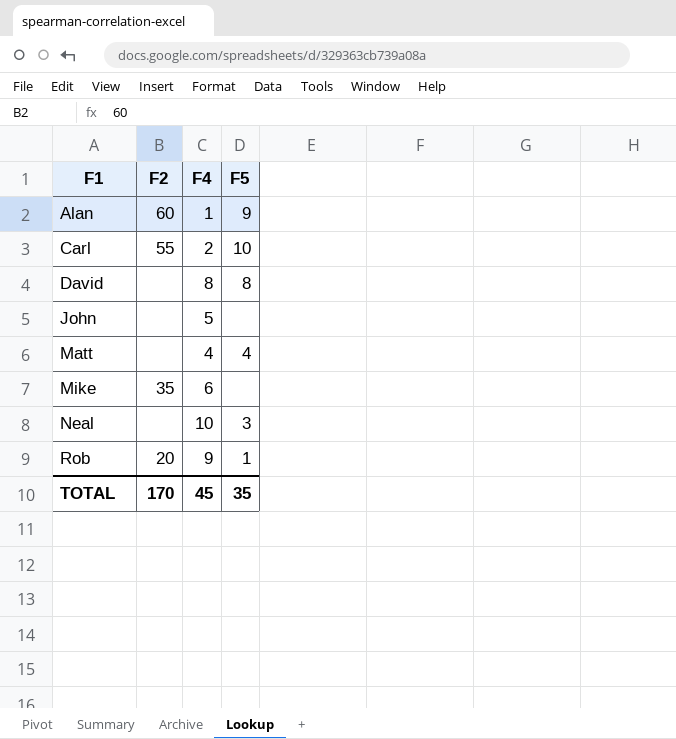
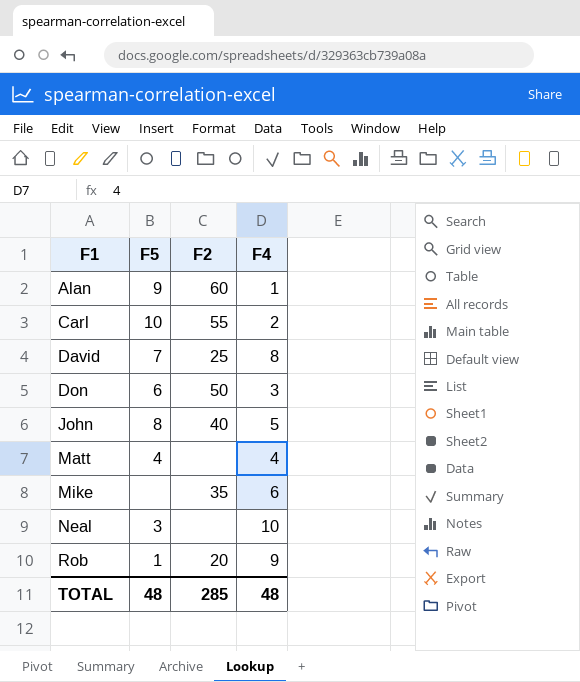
column F5 | position: 4 -> 2
David | F5: 8 -> 7
David | F2: none -> 25
row Don: none -> 6 | 50 | 3
John | F5: none -> 8
John | F2: none -> 40
TOTAL | F5: 35 -> 48
TOTAL | F2: 170 -> 285
TOTAL | F4: 45 -> 48

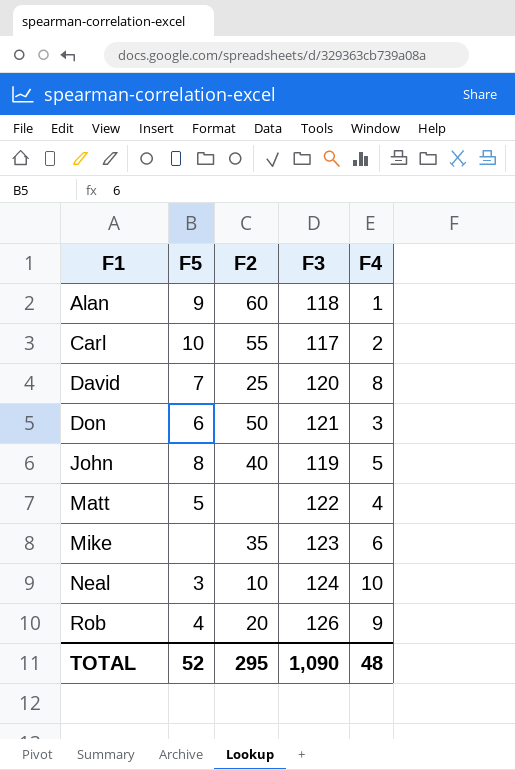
column F3 | position: none -> 4
Matt | F5: 4 -> 5
Neal | F2: none -> 10
Rob | F5: 1 -> 4
TOTAL | F5: 48 -> 52
TOTAL | F2: 285 -> 295

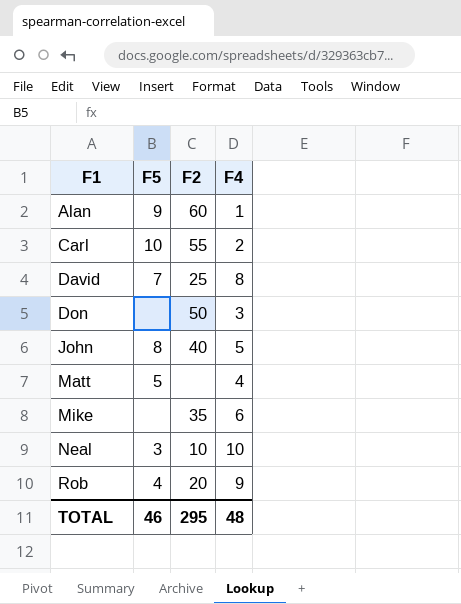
column F3 | position: 4 -> none
Don | F5: 6 -> none
TOTAL | F5: 52 -> 46

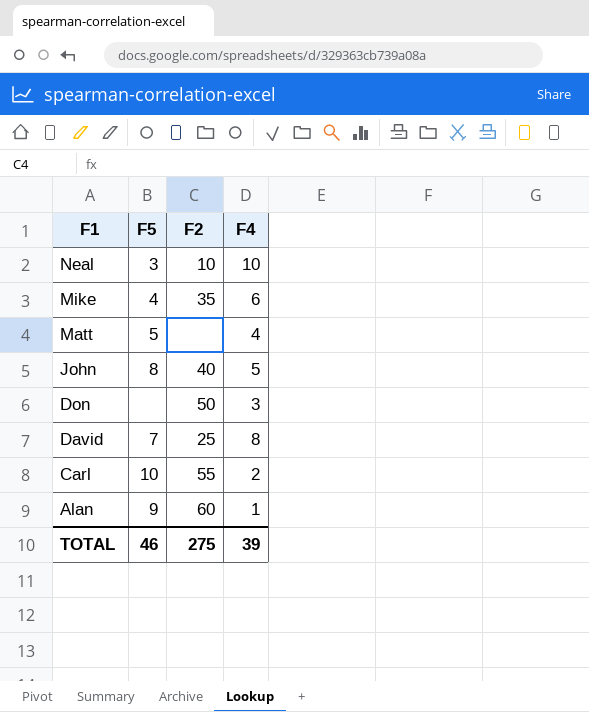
row order: F1 ascending -> F1 descending
row Rob: 4 | 20 | 9 -> none
Mike | F5: none -> 4
TOTAL | F2: 295 -> 275
TOTAL | F4: 48 -> 39

